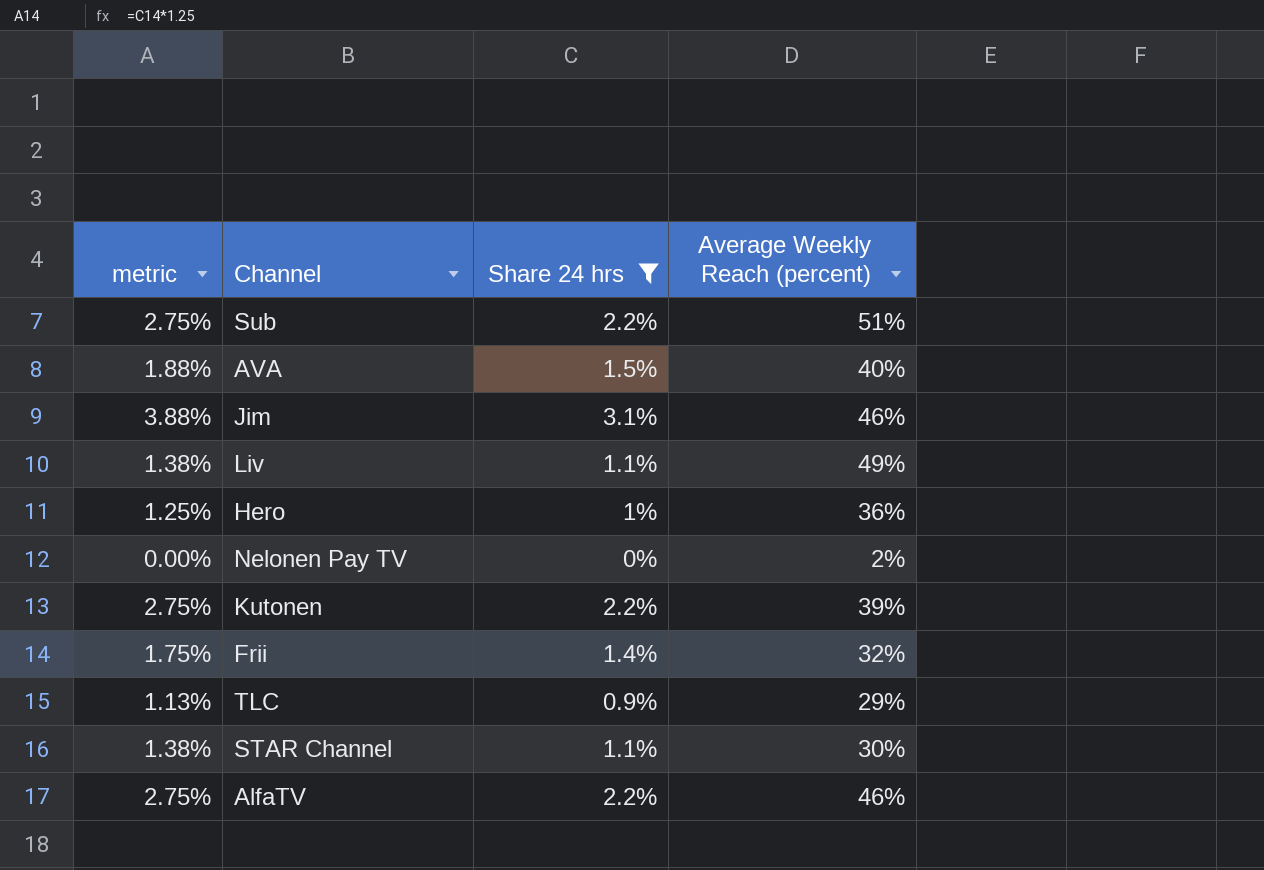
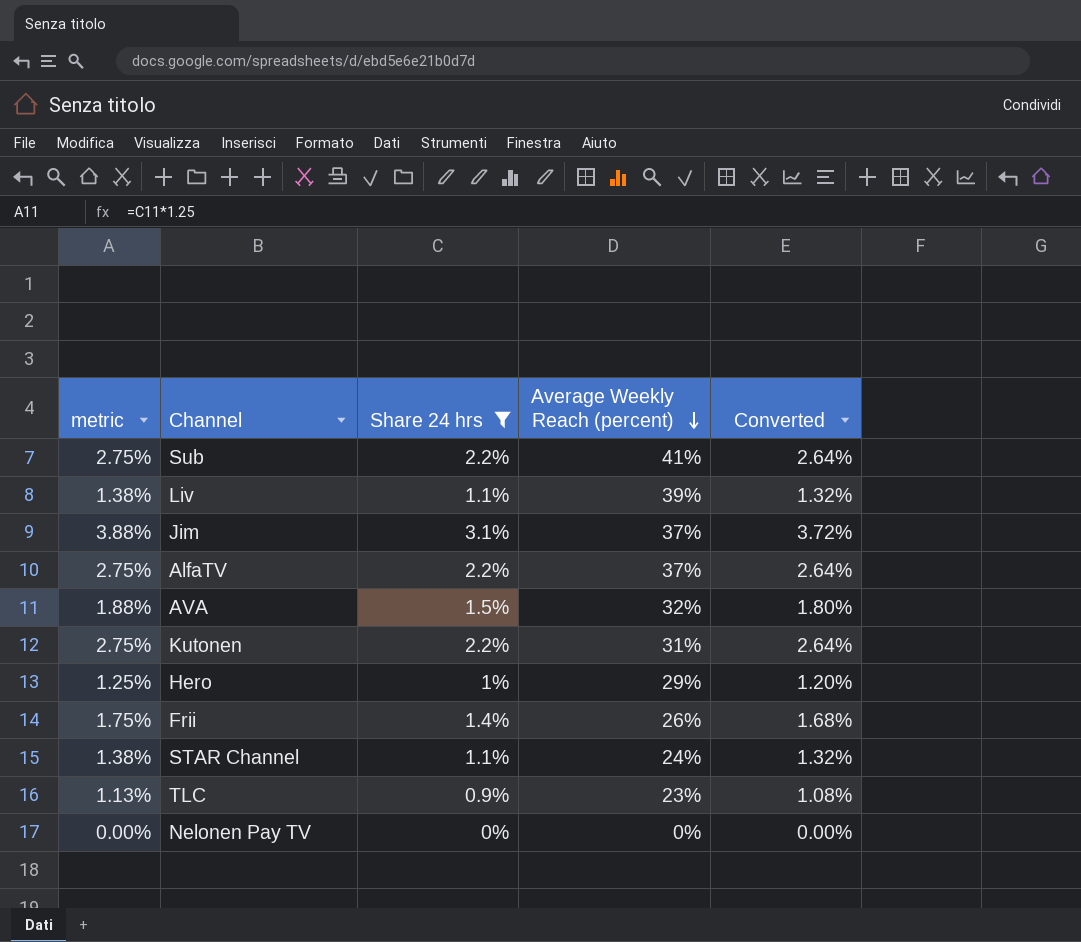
row order: none -> Average Weekly Reach (percent) descending
column Converted | formula: none -> [Share 24 hrs] * 1.2
Sub | Average Weekly Reach (percent): 51% -> 41%
Liv | Average Weekly Reach (percent): 49% -> 39%
Jim | Average Weekly Reach (percent): 46% -> 37%
AlfaTV | Average Weekly Reach (percent): 46% -> 37%
AVA | Average Weekly Reach (percent): 40% -> 32%
Kutonen | Average Weekly Reach (percent): 39% -> 31%
Hero | Average Weekly Reach (percent): 36% -> 29%
Frii | Average Weekly Reach (percent): 32% -> 26%
STAR Channel | Average Weekly Reach (percent): 30% -> 24%
TLC | Average Weekly Reach (percent): 29% -> 23%
Nelonen Pay TV | Average Weekly Reach (percent): 2% -> 0%

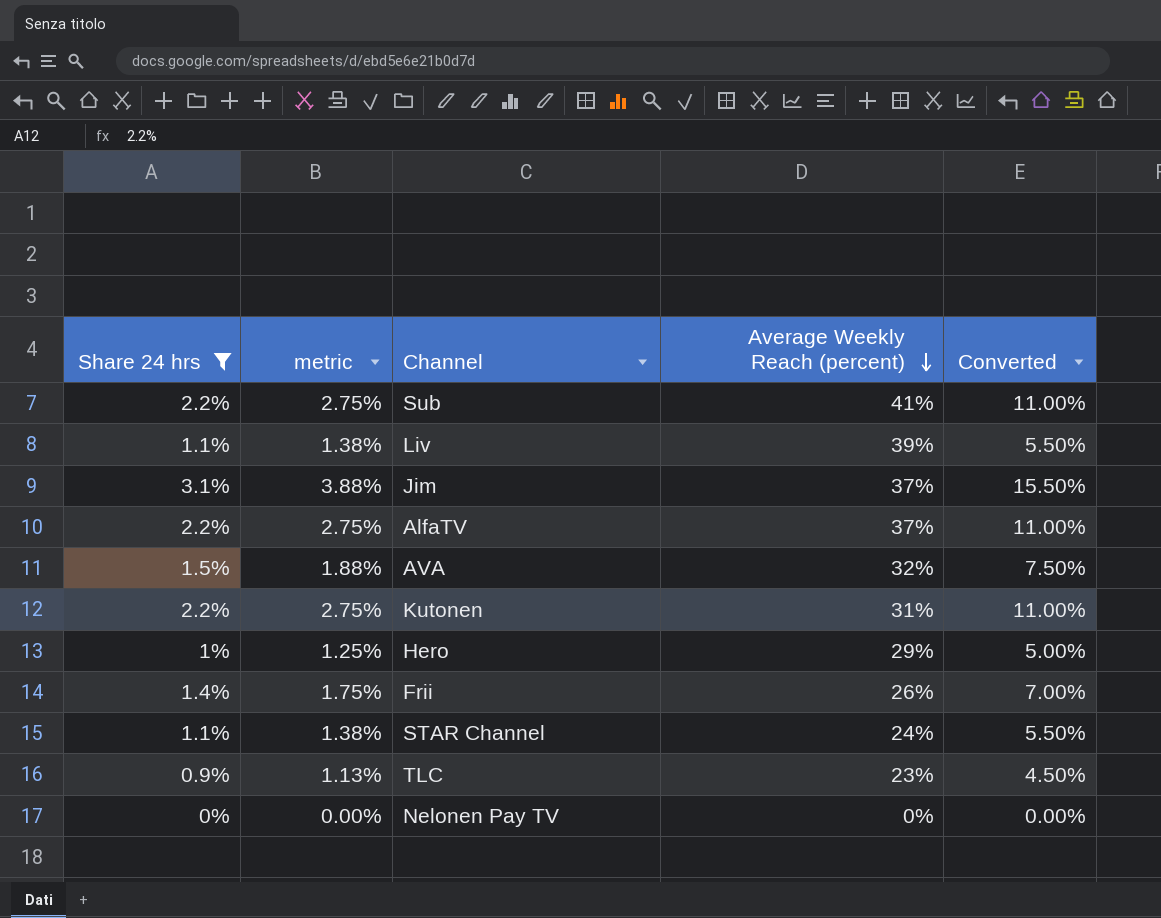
column Share 24 hrs | position: 3 -> 1
column Converted | formula: [Share 24 hrs] * 1.2 -> [Share 24 hrs] * 5

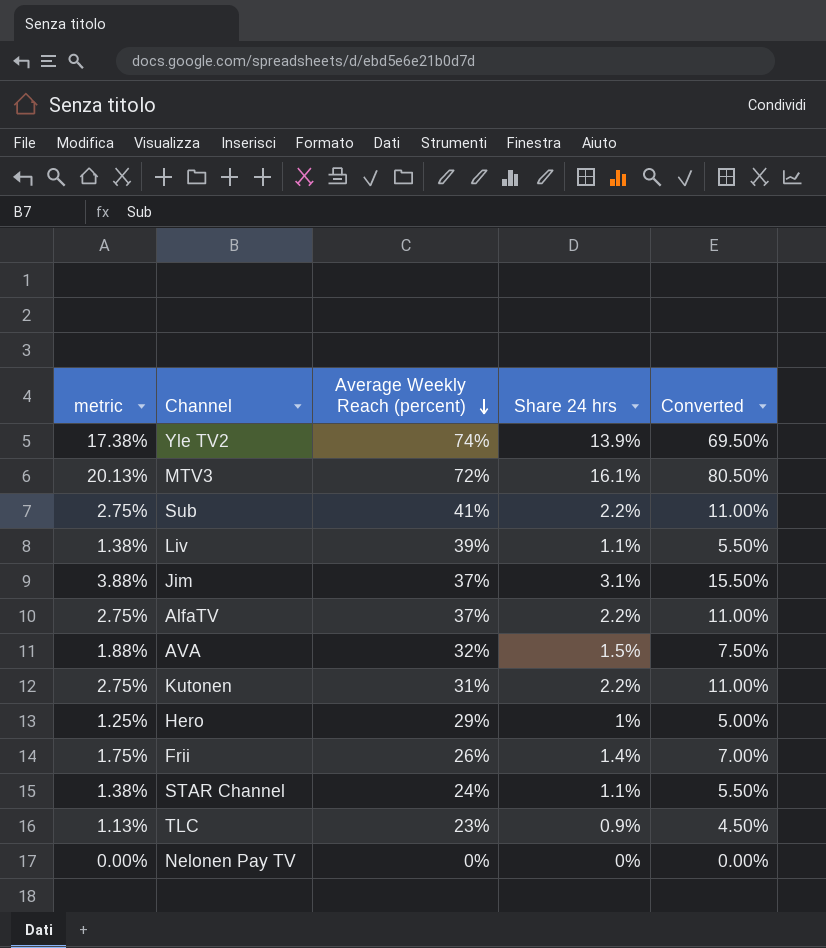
filter: Share 24 hrs <= 3.1% -> none
column Share 24 hrs | position: 1 -> 4

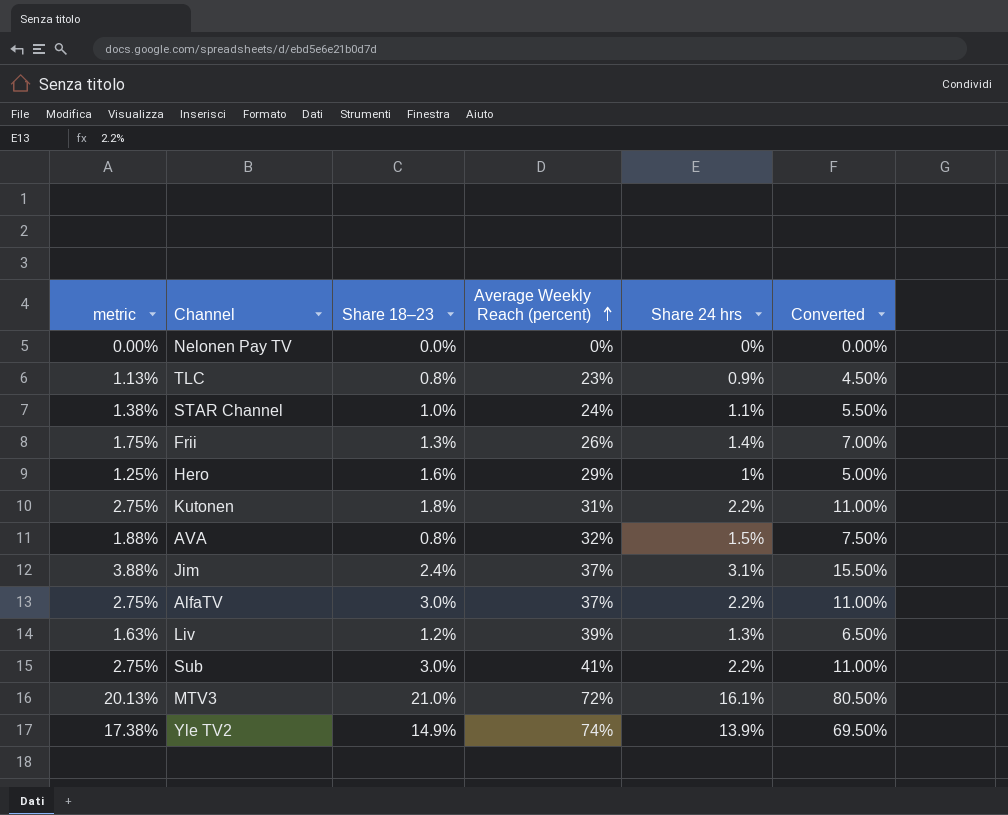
row order: Average Weekly Reach (percent) descending -> Average Weekly Reach (percent) ascending
column Share 18–23 | position: none -> 3
Liv | metric: 1.38% -> 1.63%
Liv | Share 24 hrs: 1.1% -> 1.3%
Liv | Converted: 5.50% -> 6.50%

